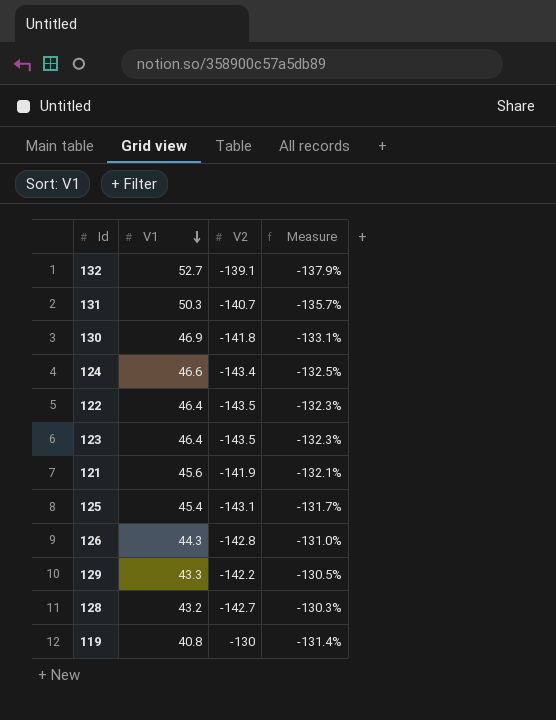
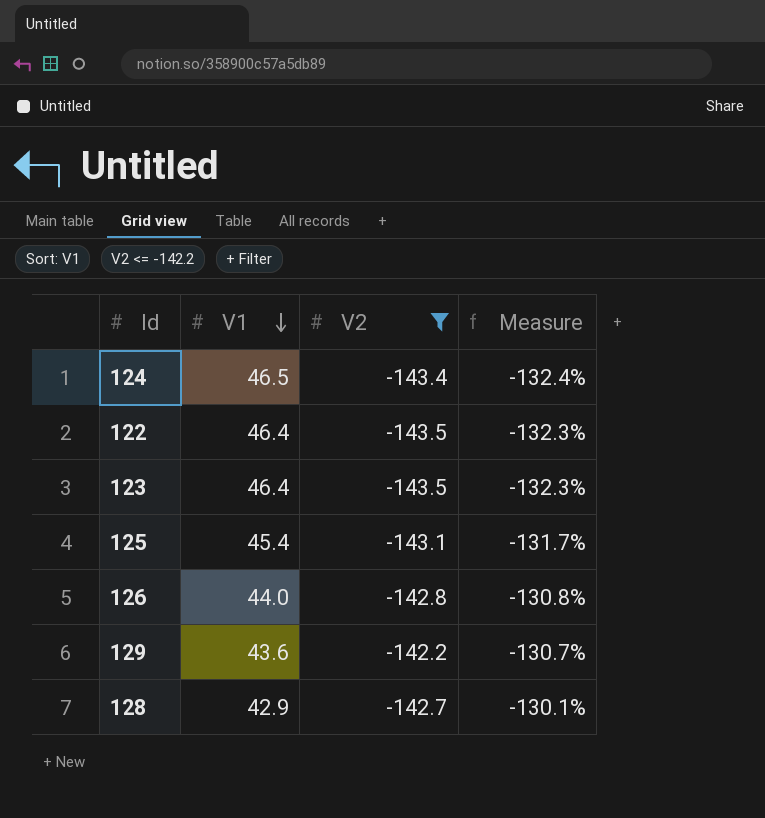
filter: none -> V2 <= -142.2
124 | V1: 46.6 -> 46.5
124 | Measure: -132.5% -> -132.4%
126 | V1: 44.3 -> 44.0
126 | Measure: -131.0% -> -130.8%
129 | V1: 43.3 -> 43.6
129 | Measure: -130.5% -> -130.7%
128 | V1: 43.2 -> 42.9
128 | Measure: -130.3% -> -130.1%

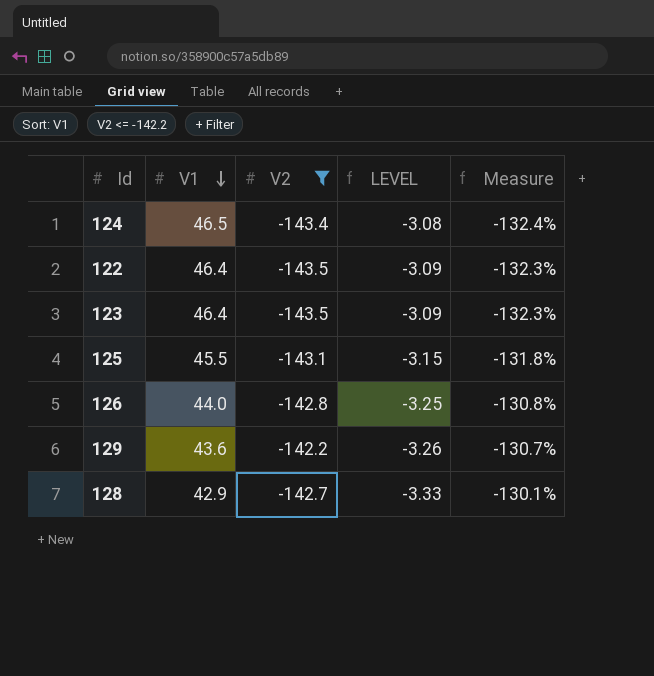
column LEVEL | formula: none -> [V2] / [V1]
125 | V1: 45.4 -> 45.5
125 | Measure: -131.7% -> -131.8%

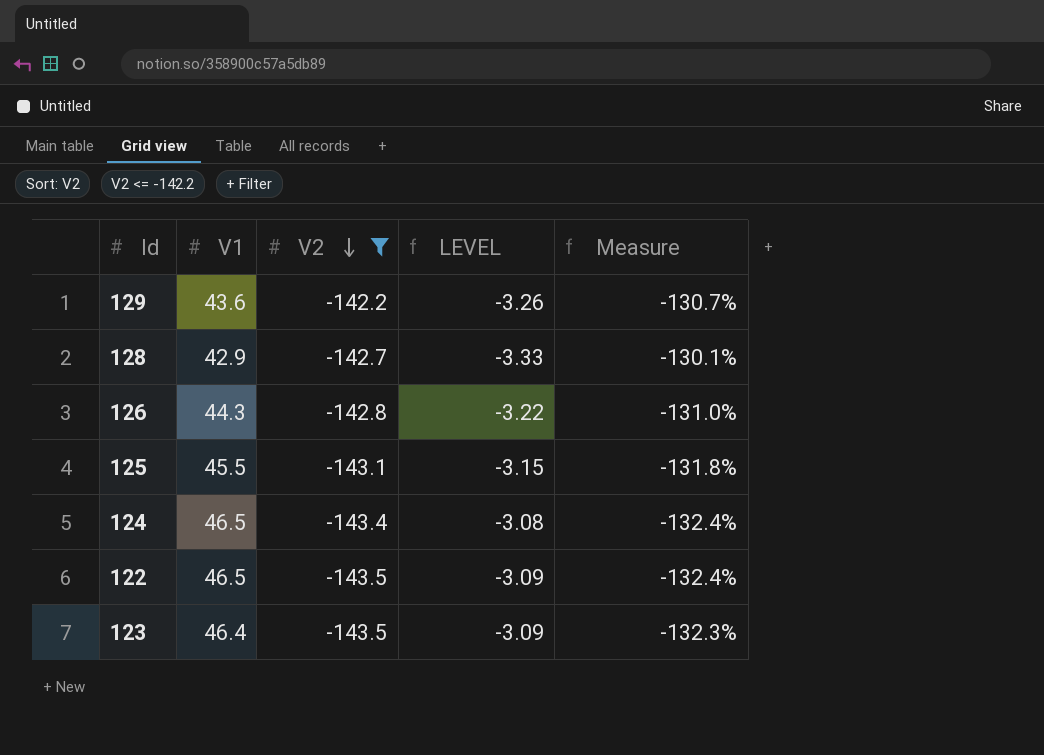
row order: V1 descending -> V2 descending
126 | V1: 44.0 -> 44.3
126 | LEVEL: -3.25 -> -3.22
126 | Measure: -130.8% -> -131.0%
122 | V1: 46.4 -> 46.5
122 | Measure: -132.3% -> -132.4%

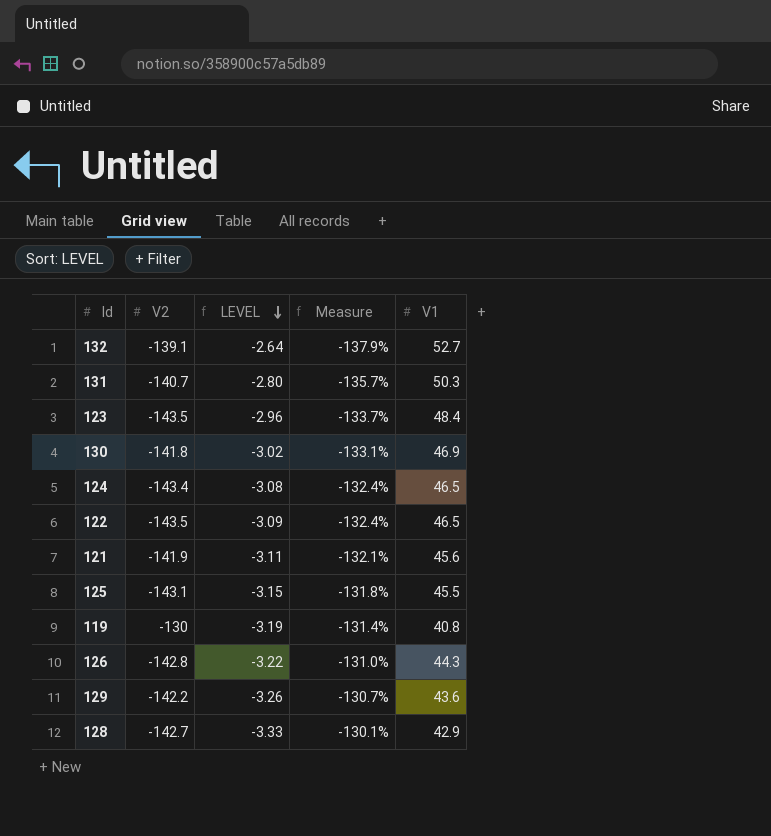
filter: V2 <= -142.2 -> none
row order: V2 descending -> LEVEL descending
column V1 | position: 2 -> 5
123 | LEVEL: -3.09 -> -2.96
123 | Measure: -132.3% -> -133.7%
123 | V1: 46.4 -> 48.4

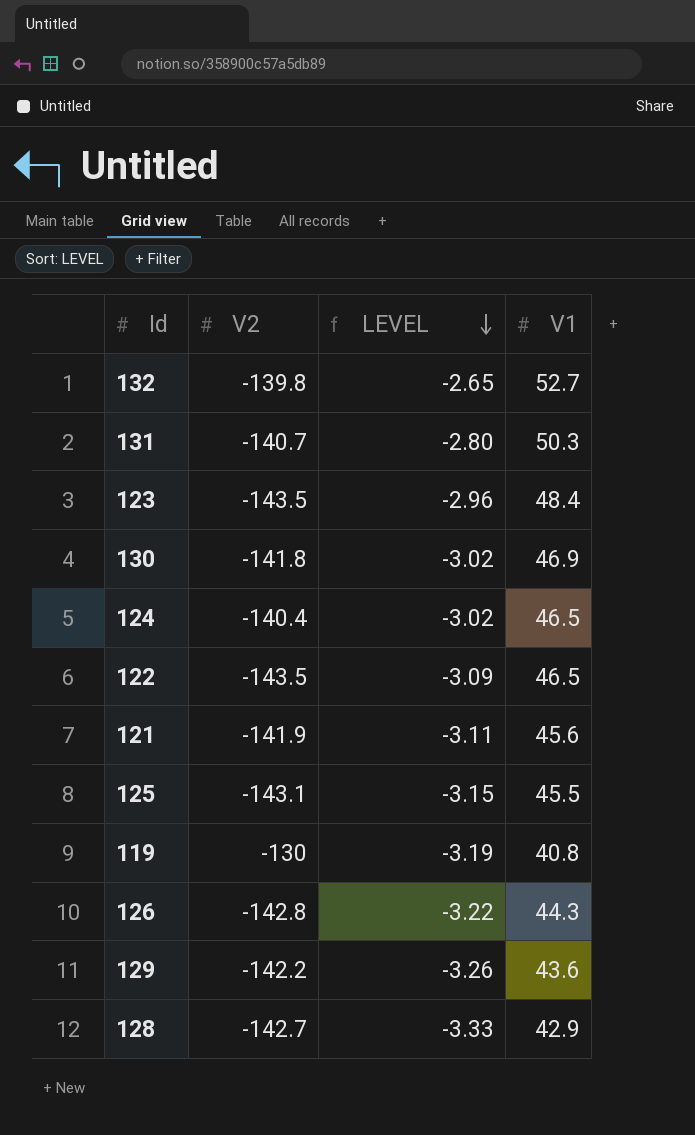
column Measure | formula: ([V1] - [V2]) / [V2] -> none
132 | V2: -139.1 -> -139.8
132 | LEVEL: -2.64 -> -2.65
124 | V2: -143.4 -> -140.4
124 | LEVEL: -3.08 -> -3.02

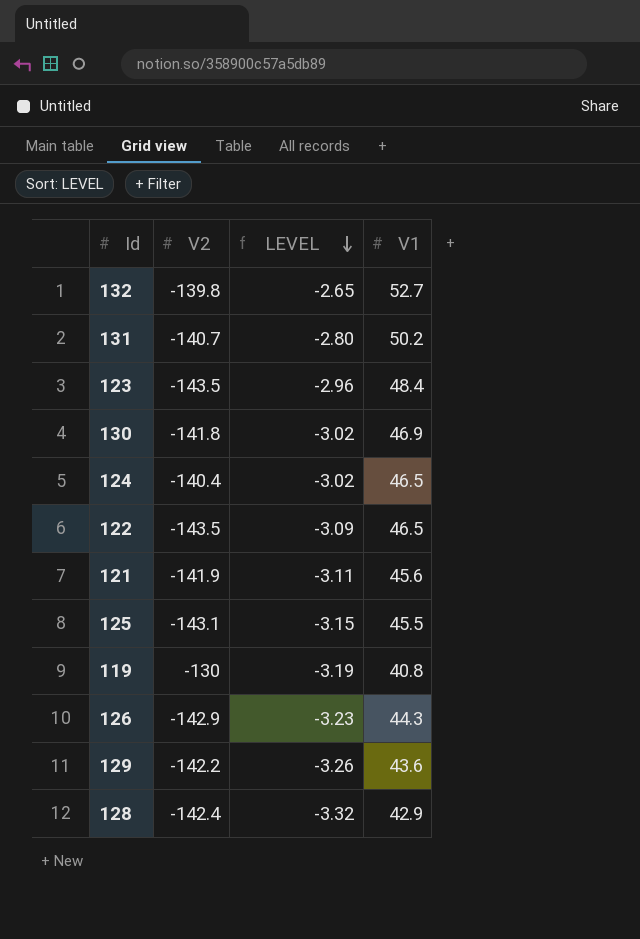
131 | V1: 50.3 -> 50.2
126 | V2: -142.8 -> -142.9
126 | LEVEL: -3.22 -> -3.23
128 | V2: -142.7 -> -142.4
128 | LEVEL: -3.33 -> -3.32

